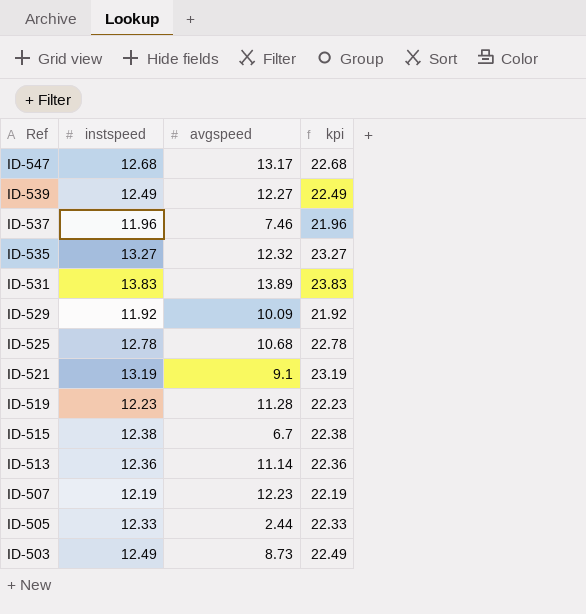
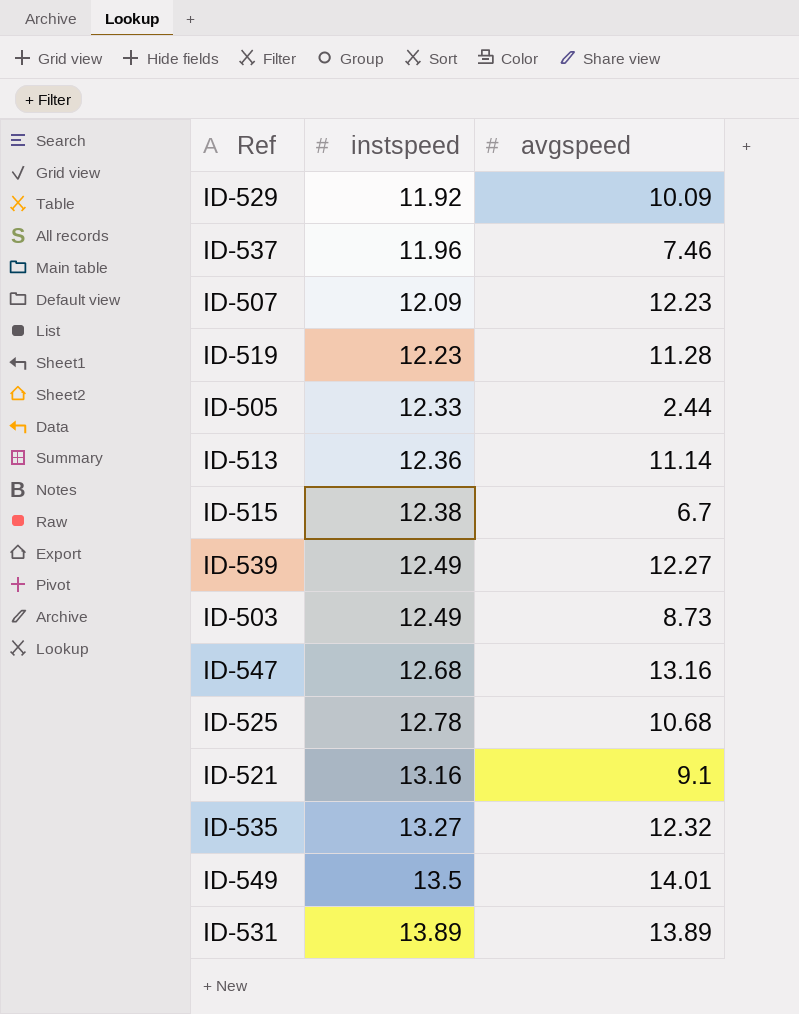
row order: Ref descending -> instspeed ascending
column kpi | formula: [instspeed] + 10 -> none
ID-507 | instspeed: 12.19 -> 12.09
ID-547 | avgspeed: 13.17 -> 13.16
ID-521 | instspeed: 13.19 -> 13.16
row ID-549: none -> 13.5 | 14.01
ID-531 | instspeed: 13.83 -> 13.89

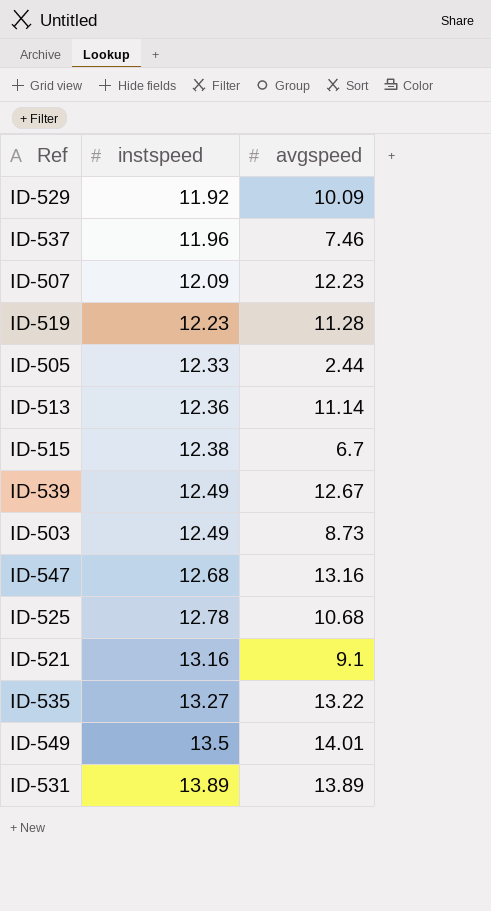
ID-539 | avgspeed: 12.27 -> 12.67
ID-535 | avgspeed: 12.32 -> 13.22

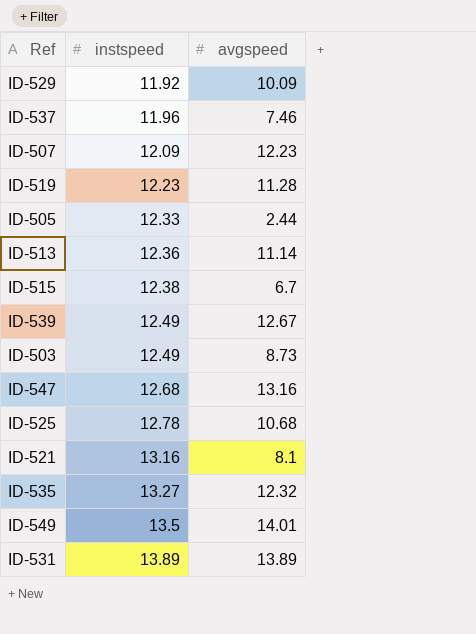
ID-521 | avgspeed: 9.1 -> 8.1
ID-535 | avgspeed: 13.22 -> 12.32

